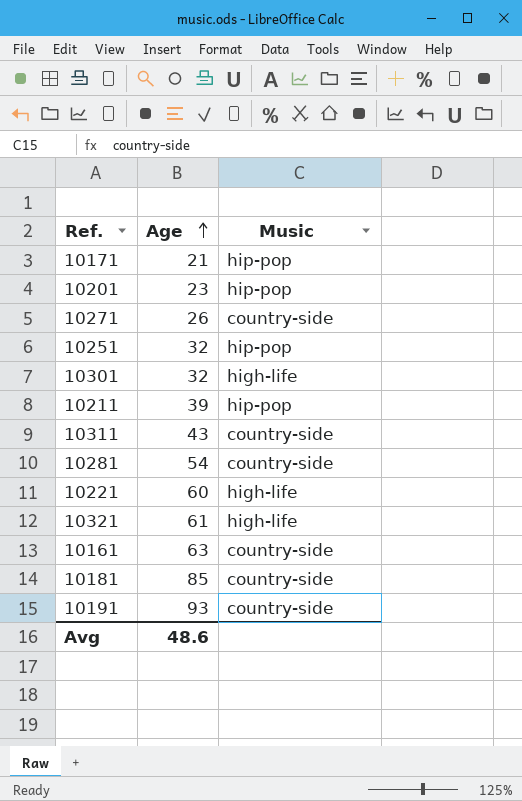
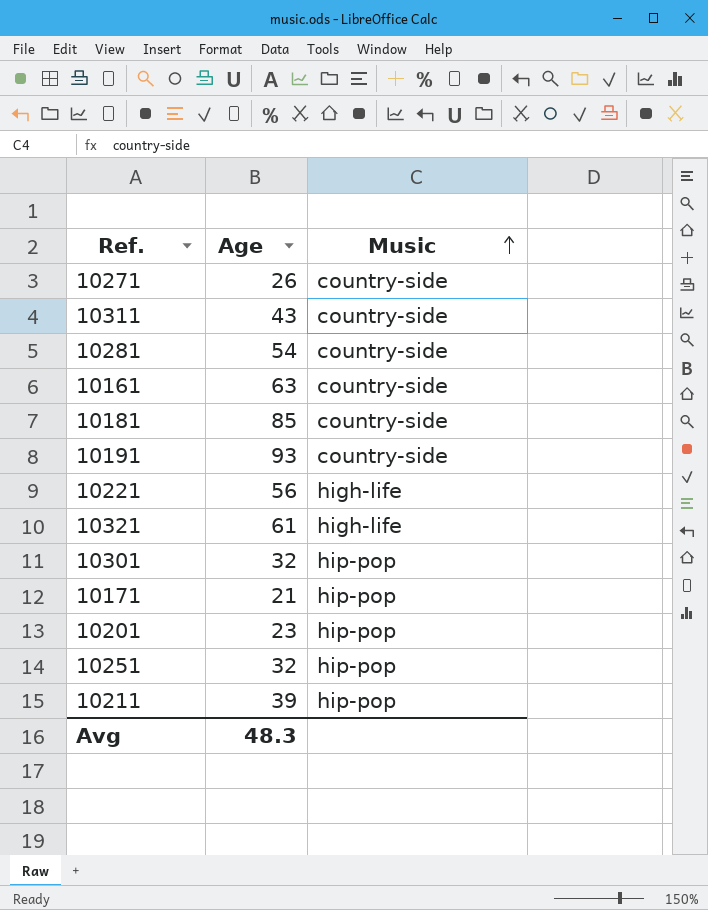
row order: Age ascending -> Music ascending
10221 | Age: 60 -> 56
10301 | Music: high-life -> hip-pop
Avg | Age: 48.6 -> 48.3

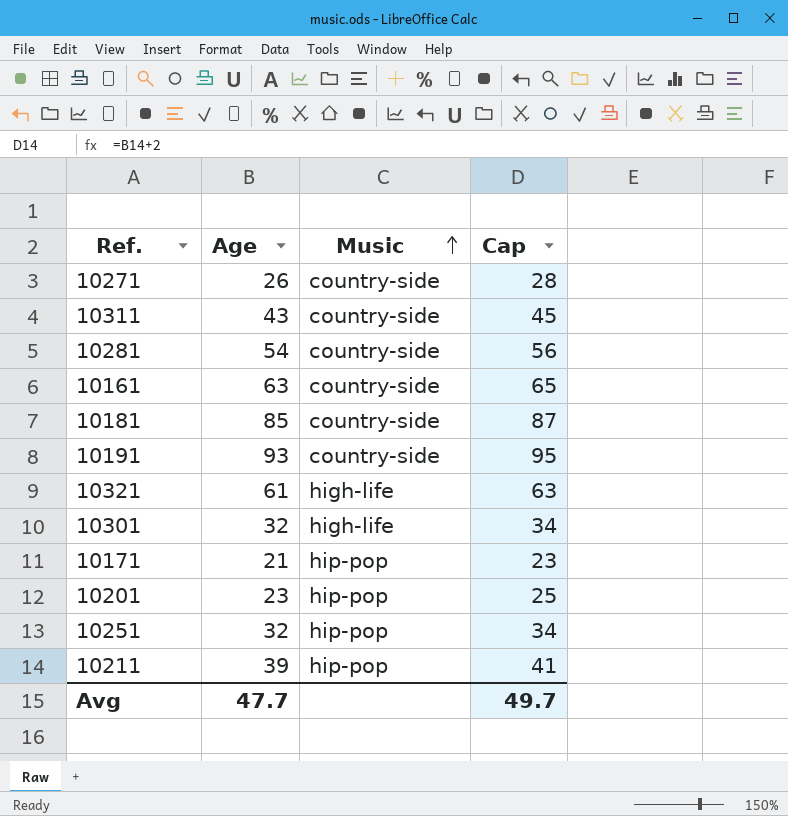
column Cap | formula: none -> [Age] + 2
row 10221: 56 | high-life -> none
10301 | Music: hip-pop -> high-life
Avg | Age: 48.3 -> 47.7

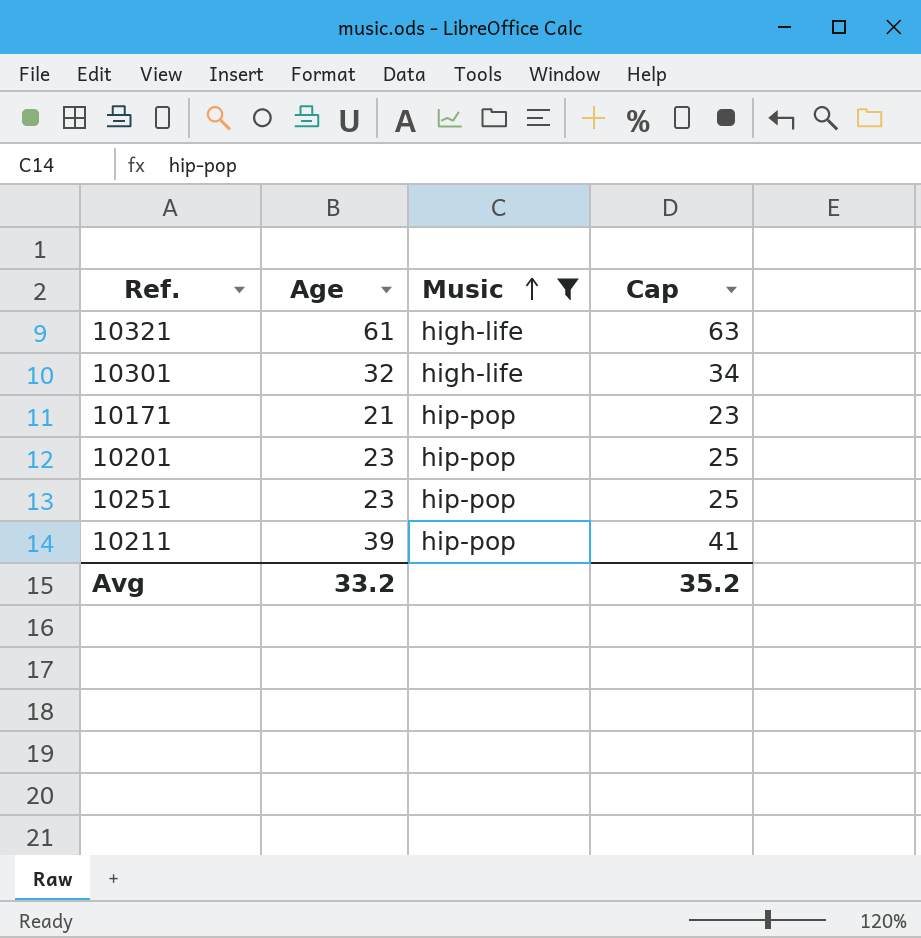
filter: none -> Music != country-side
10251 | Age: 32 -> 23
10251 | Cap: 34 -> 25
Avg | Age: 47.7 -> 33.2
Avg | Cap: 49.7 -> 35.2

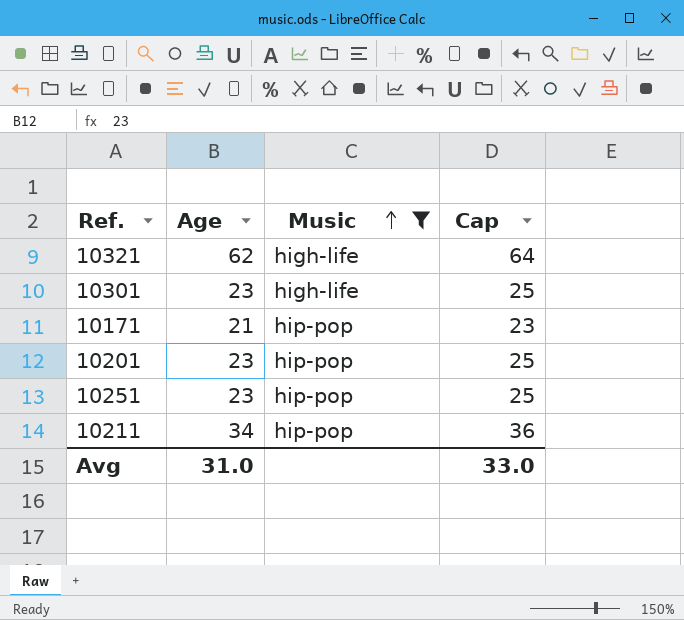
10321 | Age: 61 -> 62
10321 | Cap: 63 -> 64
10301 | Age: 32 -> 23
10301 | Cap: 34 -> 25
10211 | Age: 39 -> 34
10211 | Cap: 41 -> 36
Avg | Age: 33.2 -> 31.0
Avg | Cap: 35.2 -> 33.0

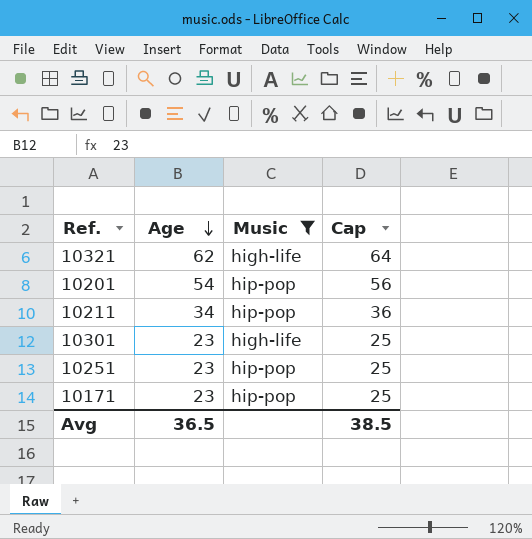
row order: Music ascending -> Age descending
10201 | Age: 23 -> 54
10201 | Cap: 25 -> 56
10171 | Age: 21 -> 23
10171 | Cap: 23 -> 25
Avg | Age: 31.0 -> 36.5
Avg | Cap: 33.0 -> 38.5

